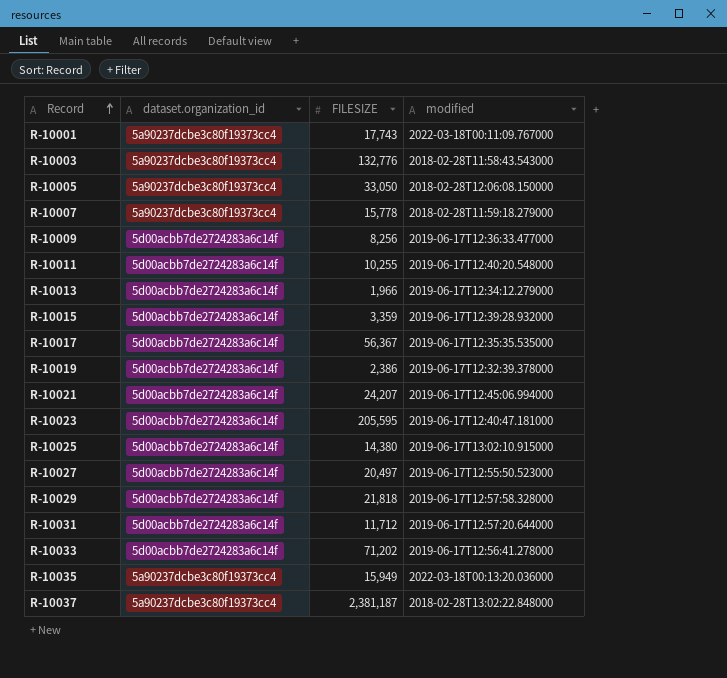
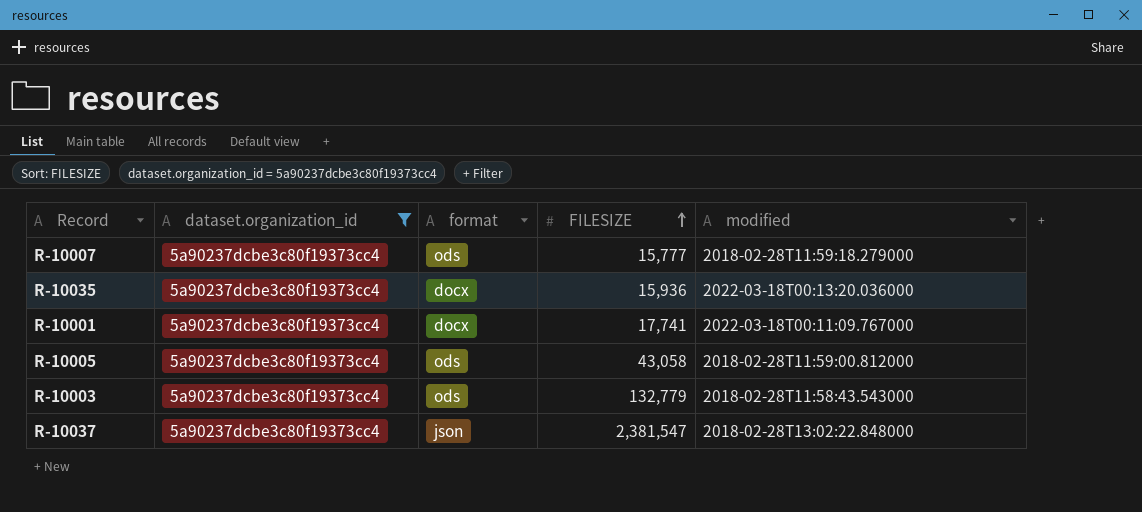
filter: none -> dataset.organization_id = 5a90237dcbe3c80f19373cc4
row order: Record ascending -> FILESIZE ascending
column format | position: none -> 3
R-10007 | FILESIZE: 15,778 -> 15,777
R-10035 | FILESIZE: 15,949 -> 15,936
R-10001 | FILESIZE: 17,743 -> 17,741
R-10005 | FILESIZE: 33,050 -> 43,058
R-10005 | modified: 2018-02-28T12:06:08.150000 -> 2018-02-28T11:59:00.812000
R-10003 | FILESIZE: 132,776 -> 132,779
R-10037 | FILESIZE: 2,381,187 -> 2,381,547

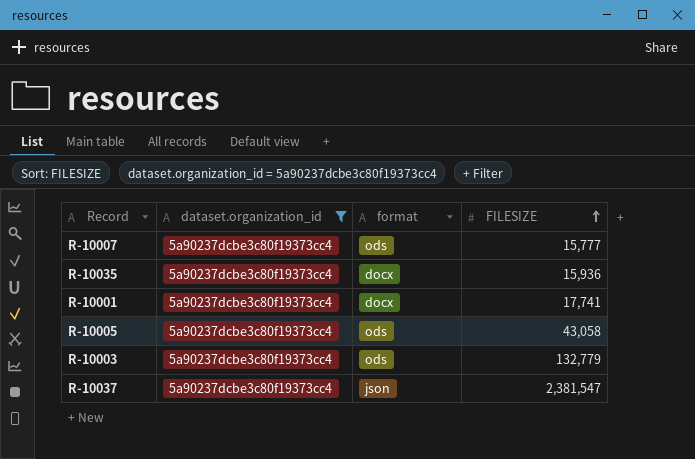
column modified | position: 5 -> none

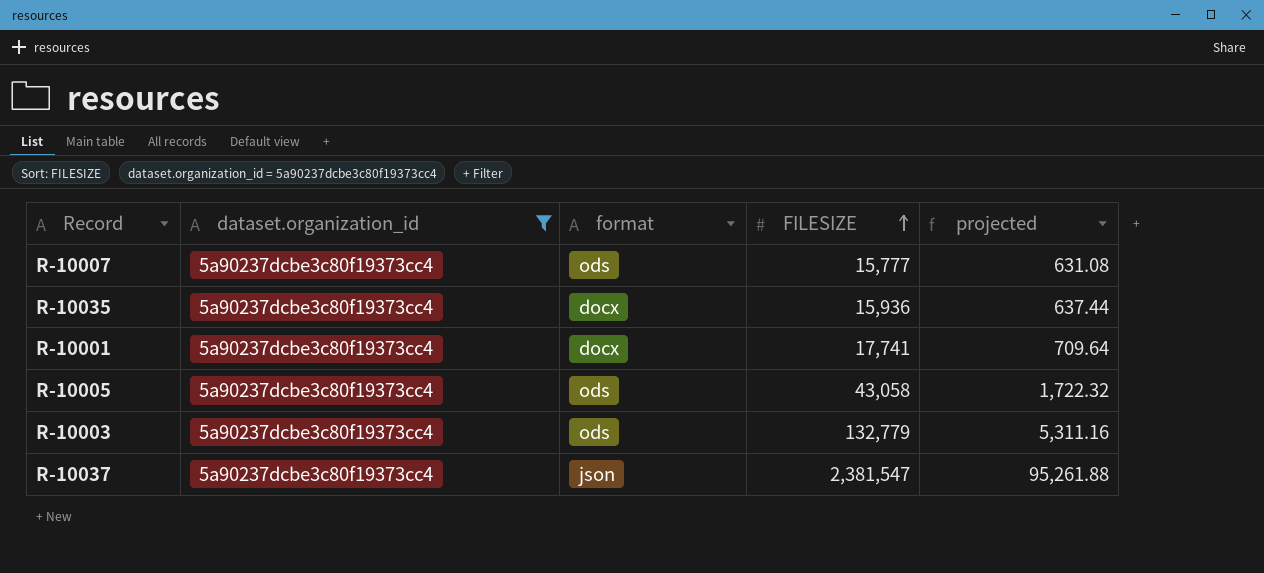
column projected | formula: none -> [FILESIZE] * 0.04

